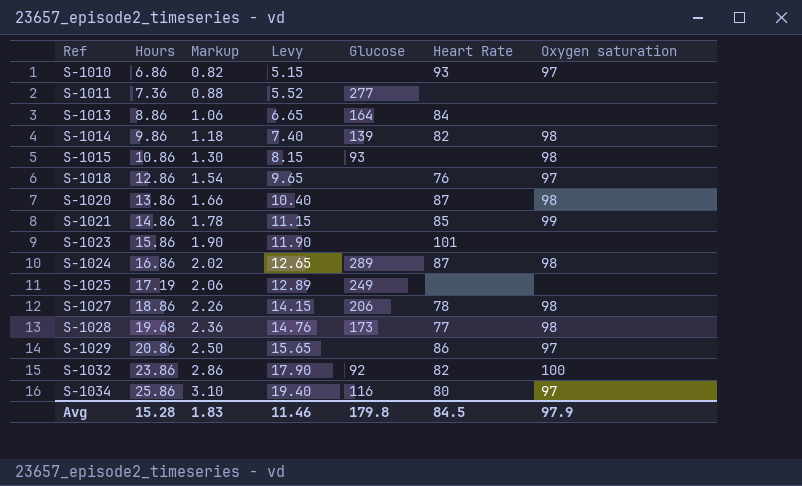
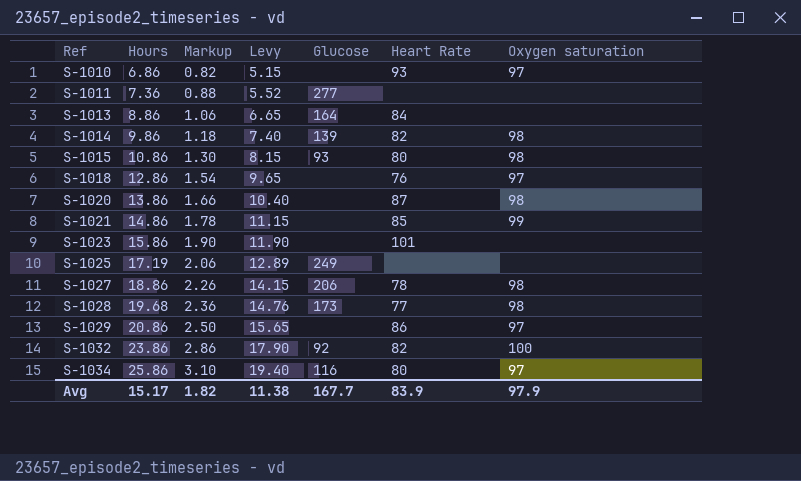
row S-1024: 16.86 | 2.02 | 12.65 | 289 | 87 | 98 -> none
S-1015 | Heart Rate: none -> 80
Avg | Hours: 15.28 -> 15.17
Avg | Markup: 1.83 -> 1.82
Avg | Levy: 11.46 -> 11.38
Avg | Glucose: 179.8 -> 167.7
Avg | Heart Rate: 84.5 -> 83.9

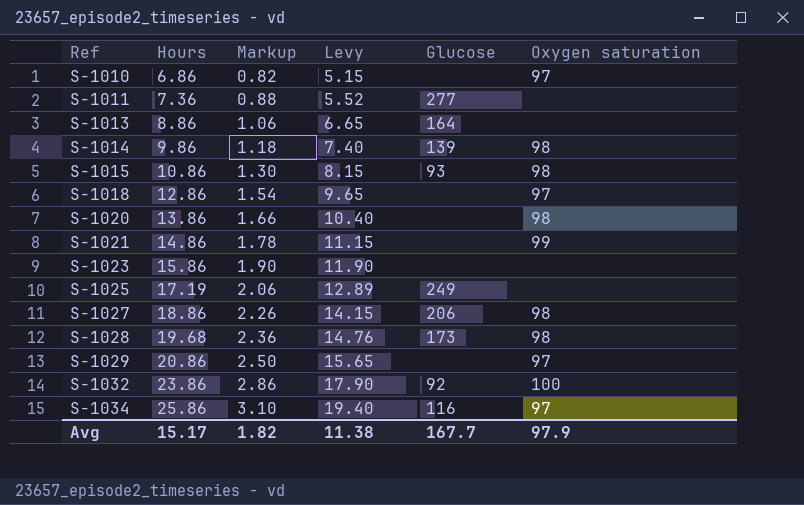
column Heart Rate | position: 6 -> none

